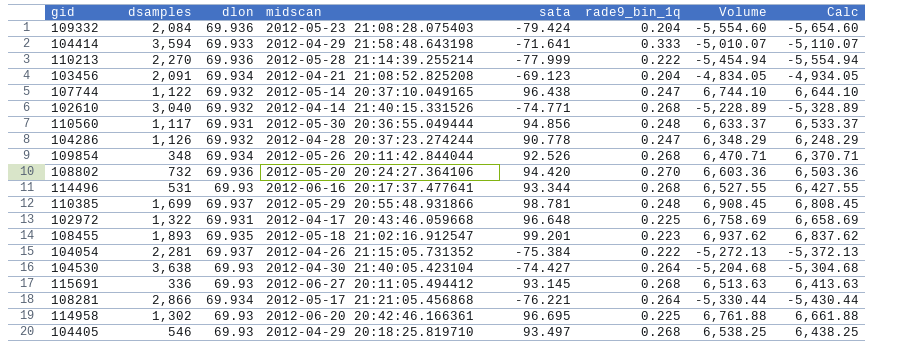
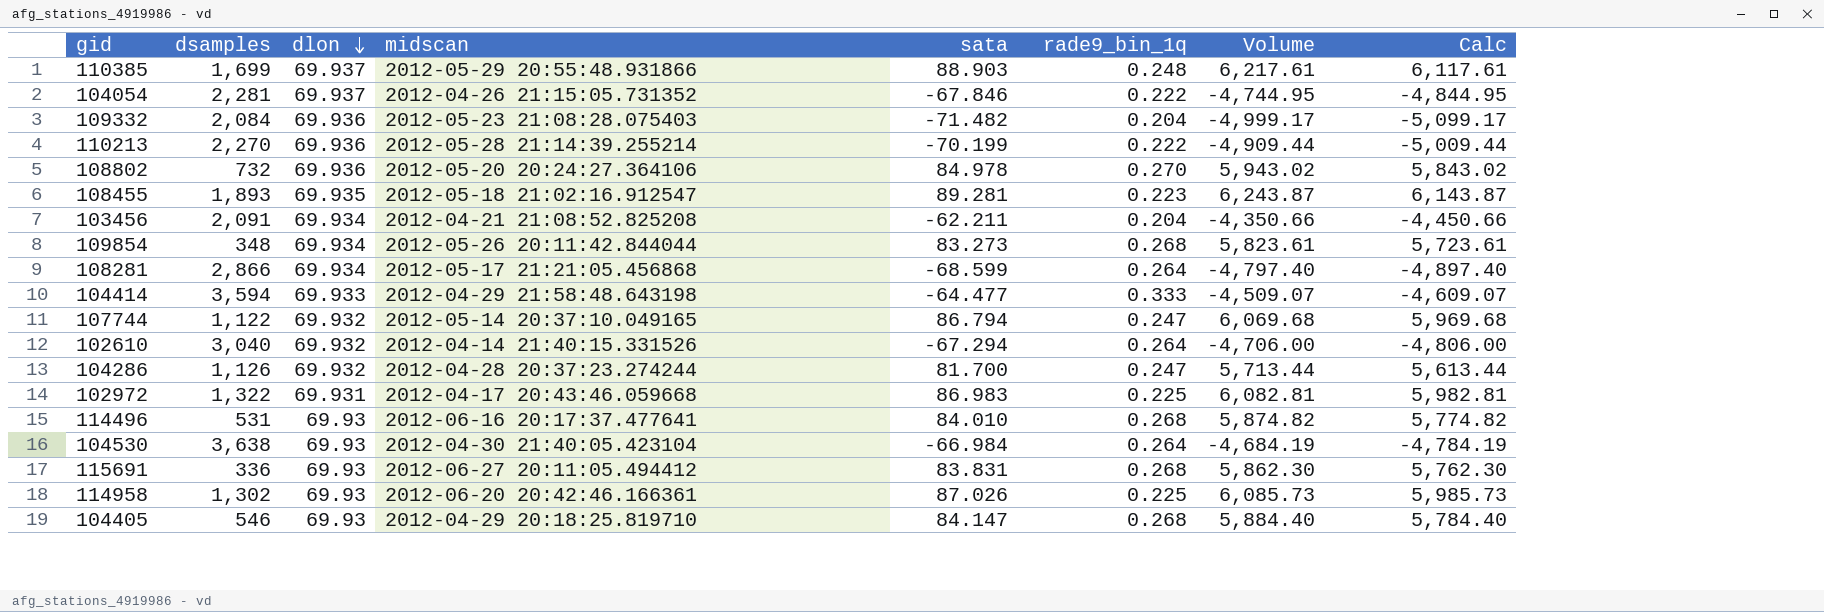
row order: none -> dlon descending
row 110560: 1,117 | 69.931 | 2012-05-30 20:36:55.049444 | 94.856 | 0.248 | 6,633.37 | 6,533.37 -> none
110385 | sata: 98.781 -> 88.903
110385 | Volume: 6,908.45 -> 6,217.61
110385 | Calc: 6,808.45 -> 6,117.61
104054 | sata: -75.384 -> -67.846
104054 | Volume: -5,272.13 -> -4,744.95
104054 | Calc: -5,372.13 -> -4,844.95
109332 | sata: -79.424 -> -71.482
109332 | Volume: -5,554.60 -> -4,999.17
109332 | Calc: -5,654.60 -> -5,099.17
110213 | sata: -77.999 -> -70.199
110213 | Volume: -5,454.94 -> -4,909.44
110213 | Calc: -5,554.94 -> -5,009.44
108802 | sata: 94.420 -> 84.978
108802 | Volume: 6,603.36 -> 5,943.02
108802 | Calc: 6,503.36 -> 5,843.02
108455 | sata: 99.201 -> 89.281
108455 | Volume: 6,937.62 -> 6,243.87
108455 | Calc: 6,837.62 -> 6,143.87
103456 | sata: -69.123 -> -62.211
103456 | Volume: -4,834.05 -> -4,350.66
103456 | Calc: -4,934.05 -> -4,450.66
109854 | sata: 92.526 -> 83.273
109854 | Volume: 6,470.71 -> 5,823.61
109854 | Calc: 6,370.71 -> 5,723.61
108281 | sata: -76.221 -> -68.599
108281 | Volume: -5,330.44 -> -4,797.40
108281 | Calc: -5,430.44 -> -4,897.40
104414 | sata: -71.641 -> -64.477
104414 | Volume: -5,010.07 -> -4,509.07
104414 | Calc: -5,110.07 -> -4,609.07
107744 | sata: 96.438 -> 86.794
107744 | Volume: 6,744.10 -> 6,069.68
107744 | Calc: 6,644.10 -> 5,969.68
102610 | sata: -74.771 -> -67.294
102610 | rade9_bin_1q: 0.268 -> 0.264
102610 | Volume: -5,228.89 -> -4,706.00
102610 | Calc: -5,328.89 -> -4,806.00
104286 | sata: 90.778 -> 81.700
104286 | Volume: 6,348.29 -> 5,713.44
104286 | Calc: 6,248.29 -> 5,613.44
102972 | sata: 96.648 -> 86.983
102972 | Volume: 6,758.69 -> 6,082.81
102972 | Calc: 6,658.69 -> 5,982.81
114496 | sata: 93.344 -> 84.010
114496 | Volume: 6,527.55 -> 5,874.82
114496 | Calc: 6,427.55 -> 5,774.82
104530 | sata: -74.427 -> -66.984
104530 | Volume: -5,204.68 -> -4,684.19
104530 | Calc: -5,304.68 -> -4,784.19
115691 | sata: 93.145 -> 83.831
115691 | Volume: 6,513.63 -> 5,862.30
115691 | Calc: 6,413.63 -> 5,762.30
114958 | sata: 96.695 -> 87.026
114958 | Volume: 6,761.88 -> 6,085.73
114958 | Calc: 6,661.88 -> 5,985.73
104405 | sata: 93.497 -> 84.147
104405 | Volume: 6,538.25 -> 5,884.40
104405 | Calc: 6,438.25 -> 5,784.40

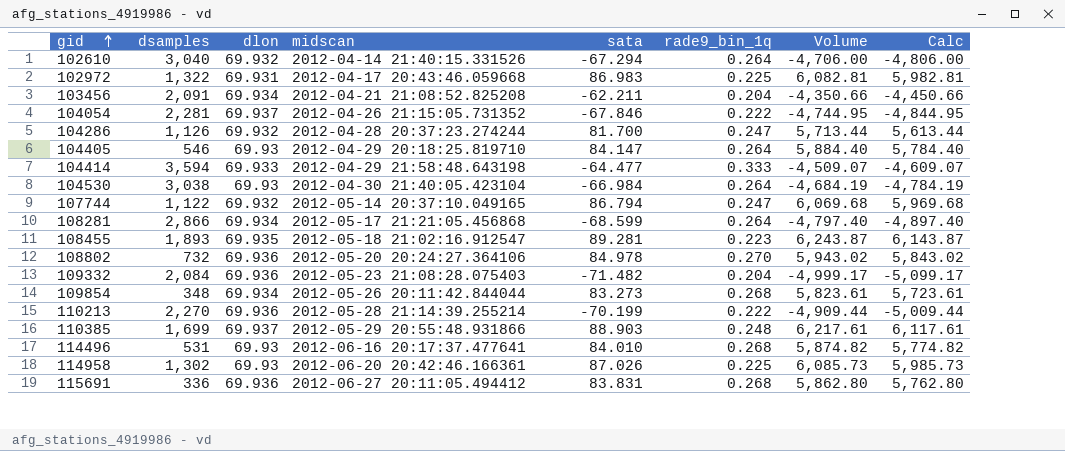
row order: dlon descending -> gid ascending
104405 | rade9_bin_1q: 0.268 -> 0.264
104530 | dsamples: 3,638 -> 3,038
115691 | dlon: 69.93 -> 69.936
115691 | Volume: 5,862.30 -> 5,862.80
115691 | Calc: 5,762.30 -> 5,762.80

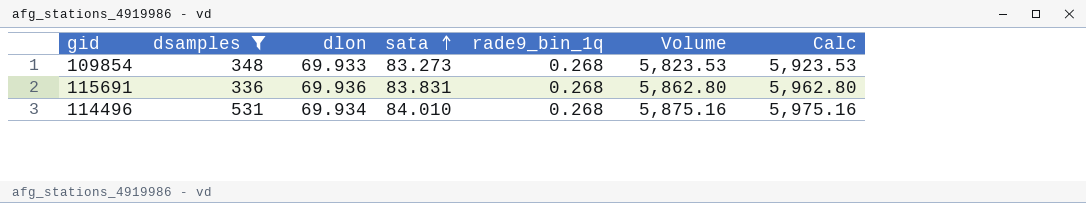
filter: none -> dsamples <= 531
row order: gid ascending -> sata ascending
column midscan | position: 4 -> none
column Calc | formula: [Volume] - 100 -> [Volume] + 100
109854 | dlon: 69.934 -> 69.933
109854 | Volume: 5,823.61 -> 5,823.53
114496 | dlon: 69.93 -> 69.934
114496 | Volume: 5,874.82 -> 5,875.16

